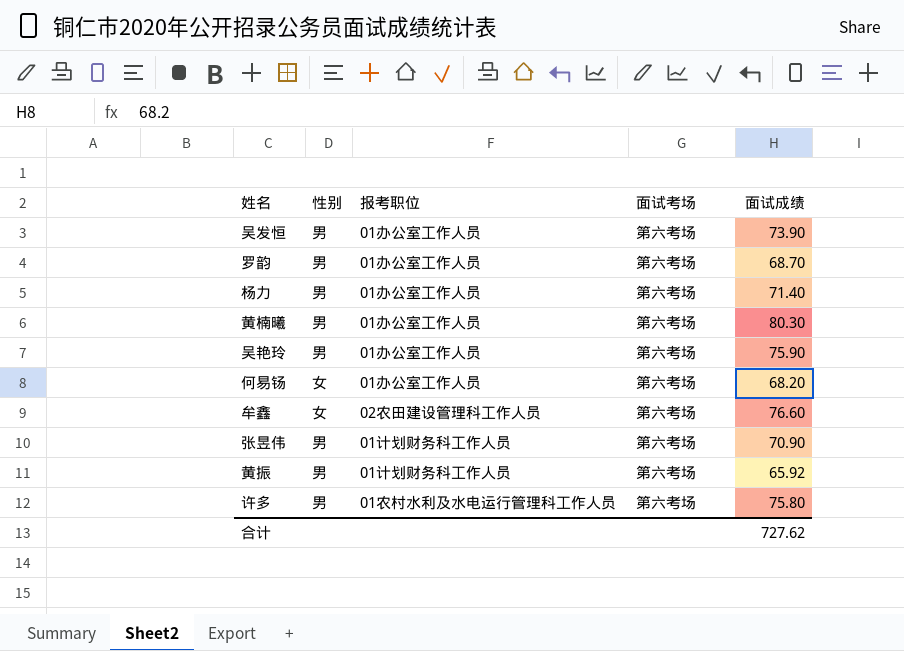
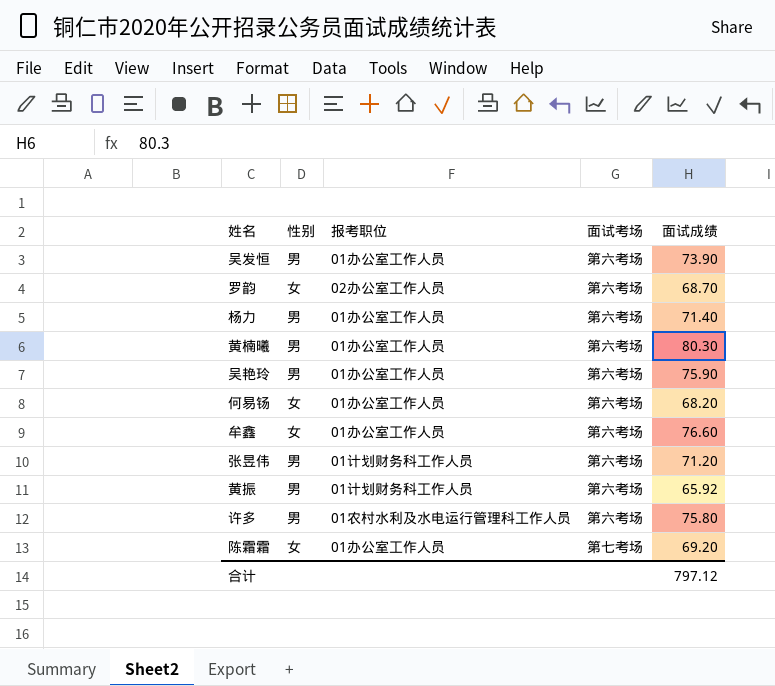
罗韵 | 性别: 男 -> 女
罗韵 | 报考职位: 01办公室工作人员 -> 02办公室工作人员
牟鑫 | 报考职位: 02农田建设管理科工作人员 -> 01办公室工作人员
张昱伟 | 面试成绩: 70.90 -> 71.20
row 陈霜霜: none -> 女 | 01办公室工作人员 | 第七考场 | 69.20
合计 | 面试成绩: 727.62 -> 797.12

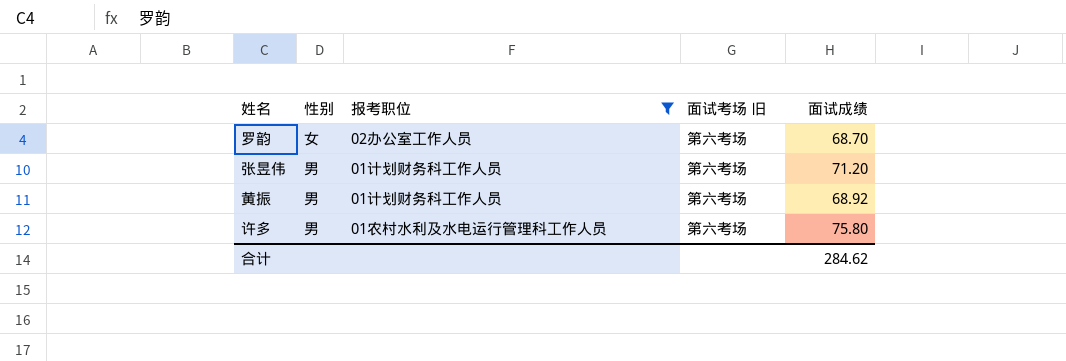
filter: none -> 报考职位 != 01办公室工作人员
column name: 面试考场 -> 面试考场 旧
黄振 | 面试成绩: 65.92 -> 68.92
合计 | 面试成绩: 797.12 -> 284.62

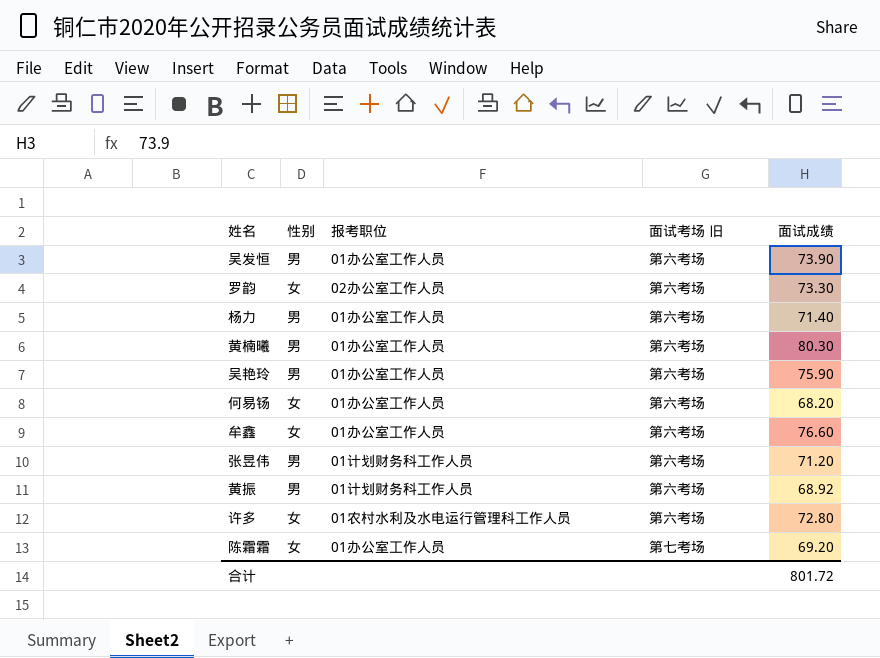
filter: 报考职位 != 01办公室工作人员 -> none
罗韵 | 面试成绩: 68.70 -> 73.30
许多 | 性别: 男 -> 女
许多 | 面试成绩: 75.80 -> 72.80
合计 | 面试成绩: 284.62 -> 801.72

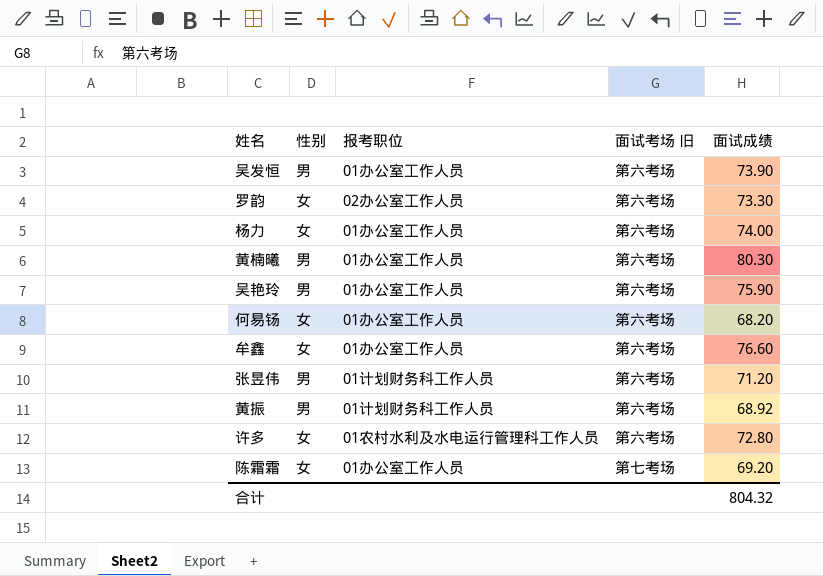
杨力 | 性别: 男 -> 女
杨力 | 面试成绩: 71.40 -> 74.00
合计 | 面试成绩: 801.72 -> 804.32

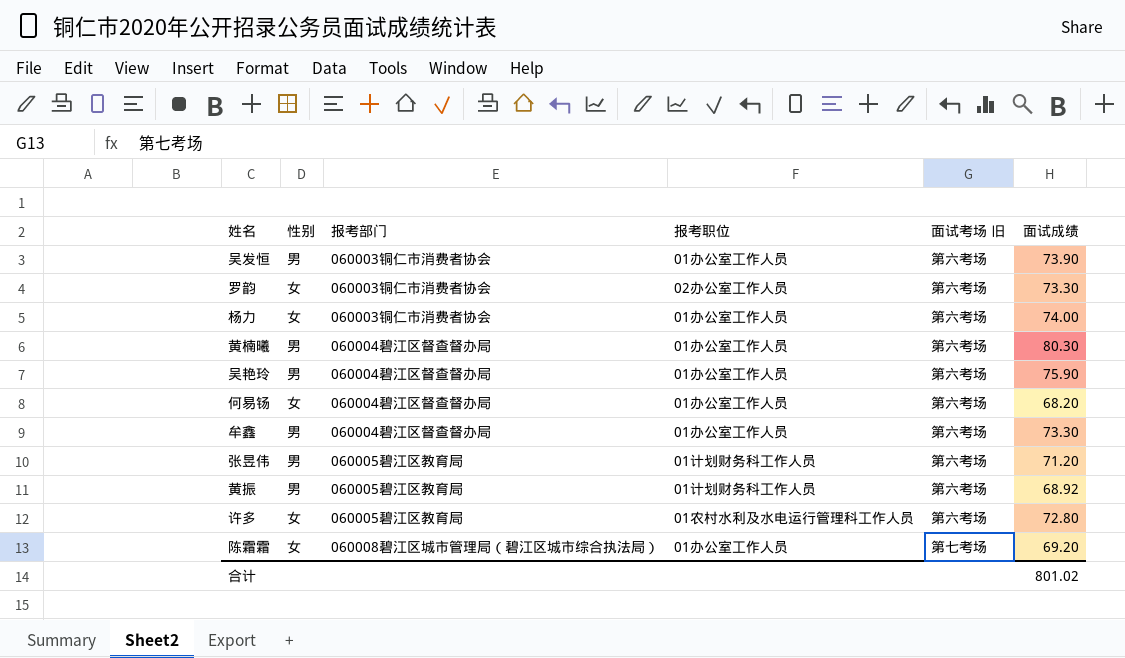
column 报考部门 | position: none -> 3
牟鑫 | 性别: 女 -> 男
牟鑫 | 面试成绩: 76.60 -> 73.30
合计 | 面试成绩: 804.32 -> 801.02

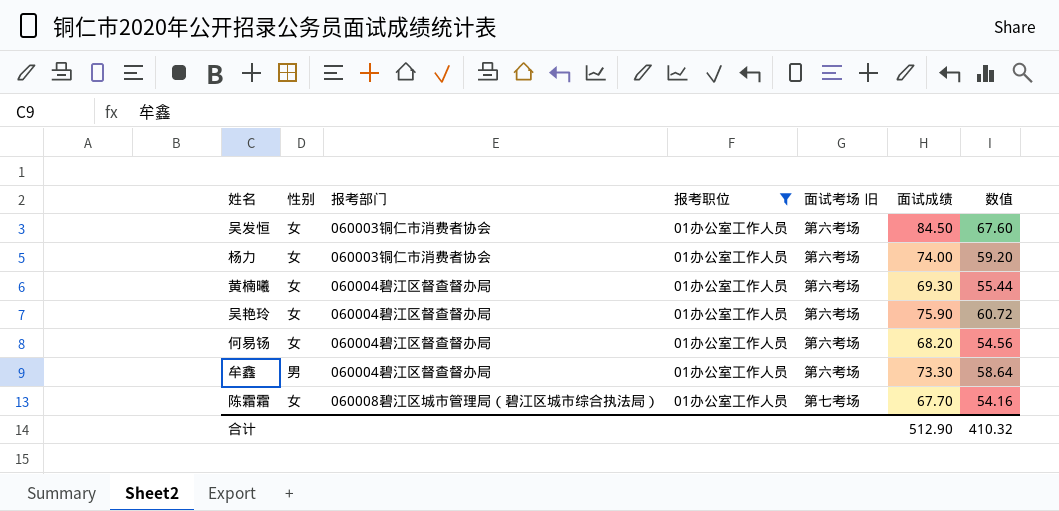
filter: none -> 报考职位 = 01办公室工作人员
column 数值 | formula: none -> [面试成绩] * 0.8
吴发恒 | 性别: 男 -> 女
吴发恒 | 面试成绩: 73.90 -> 84.50
黄楠曦 | 性别: 男 -> 女
黄楠曦 | 面试成绩: 80.30 -> 69.30
吴艳玲 | 性别: 男 -> 女
陈霜霜 | 面试成绩: 69.20 -> 67.70
合计 | 面试成绩: 801.02 -> 512.90

